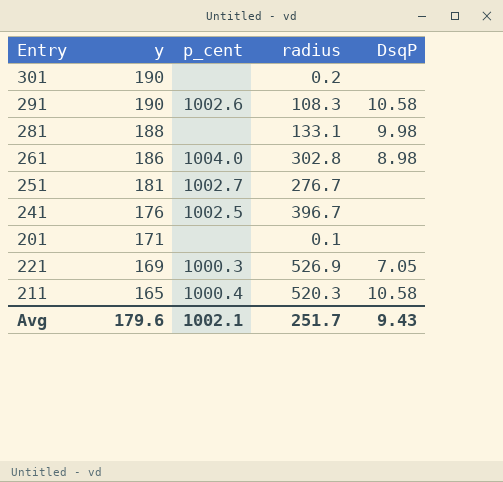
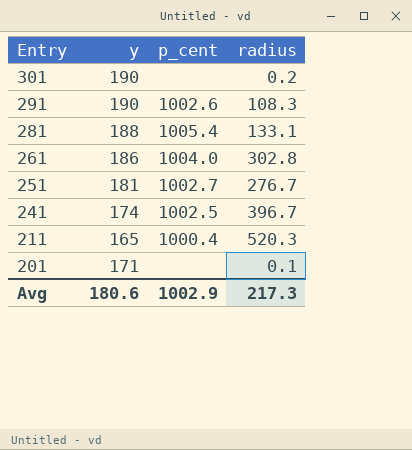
row order: y descending -> Entry descending
column DsqP | position: 5 -> none
row 221: 169 | 1000.3 | 526.9 | 7.05 -> none
281 | p_cent: none -> 1005.4
241 | y: 176 -> 174
Avg | y: 179.6 -> 180.6
Avg | p_cent: 1002.1 -> 1002.9
Avg | radius: 251.7 -> 217.3

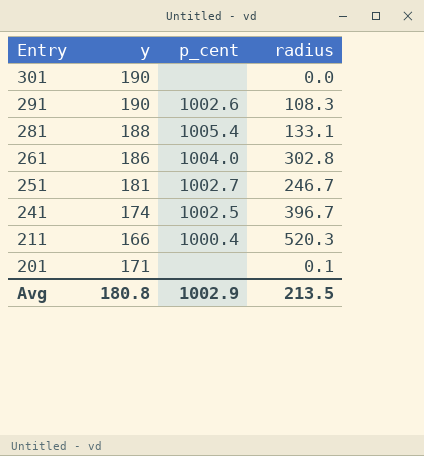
301 | radius: 0.2 -> 0.0
251 | radius: 276.7 -> 246.7
211 | y: 165 -> 166
Avg | y: 180.6 -> 180.8
Avg | radius: 217.3 -> 213.5

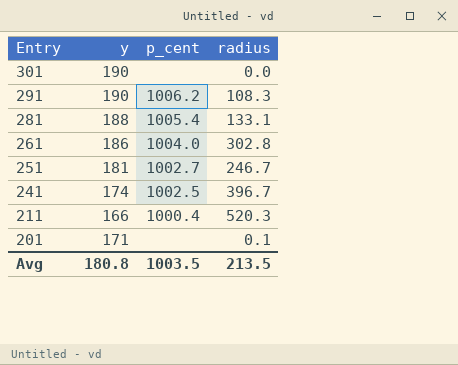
291 | p_cent: 1002.6 -> 1006.2
Avg | p_cent: 1002.9 -> 1003.5

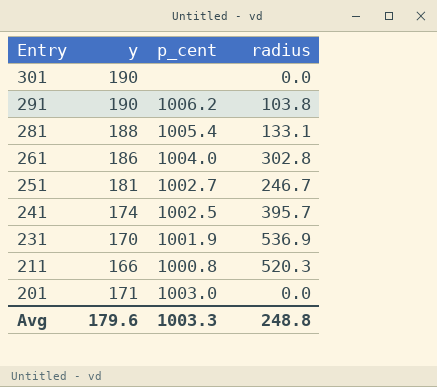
291 | radius: 108.3 -> 103.8
241 | radius: 396.7 -> 395.7
row 231: none -> 170 | 1001.9 | 536.9
211 | p_cent: 1000.4 -> 1000.8
201 | p_cent: none -> 1003.0
201 | radius: 0.1 -> 0.0
Avg | y: 180.8 -> 179.6
Avg | p_cent: 1003.5 -> 1003.3
Avg | radius: 213.5 -> 248.8

